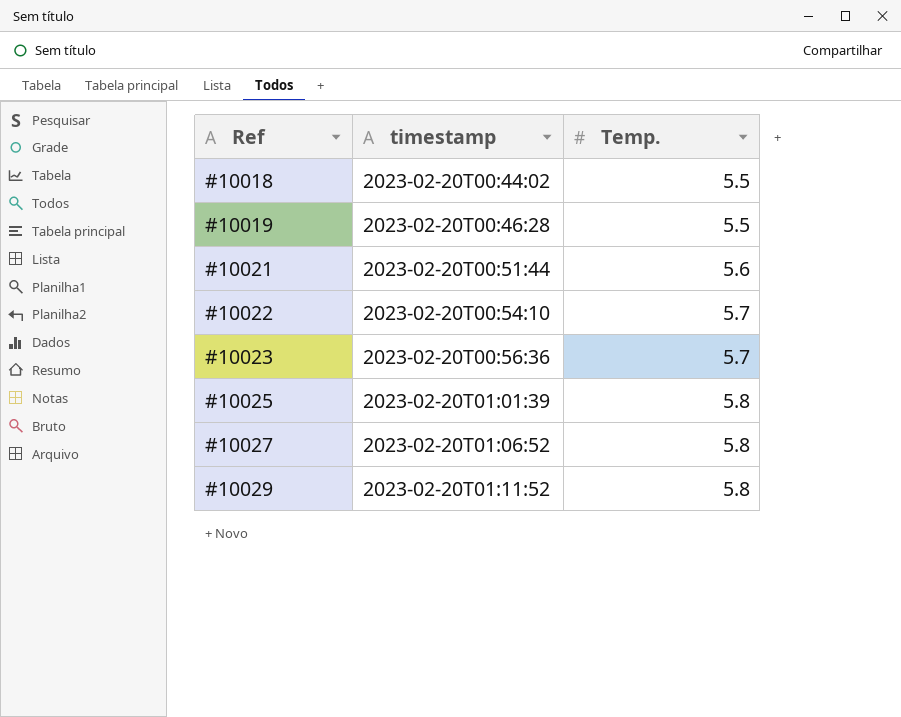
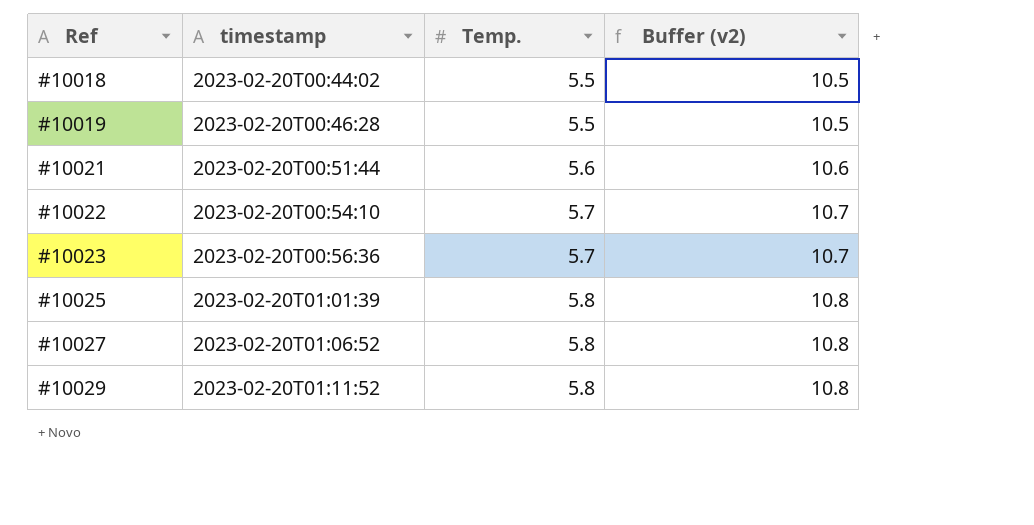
column Buffer (v2) | formula: none -> [Temp.] + 5

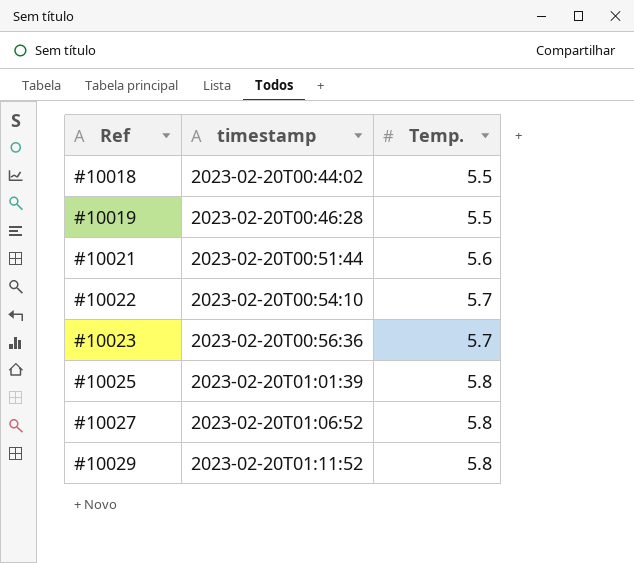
column Buffer (v2) | formula: [Temp.] + 5 -> none

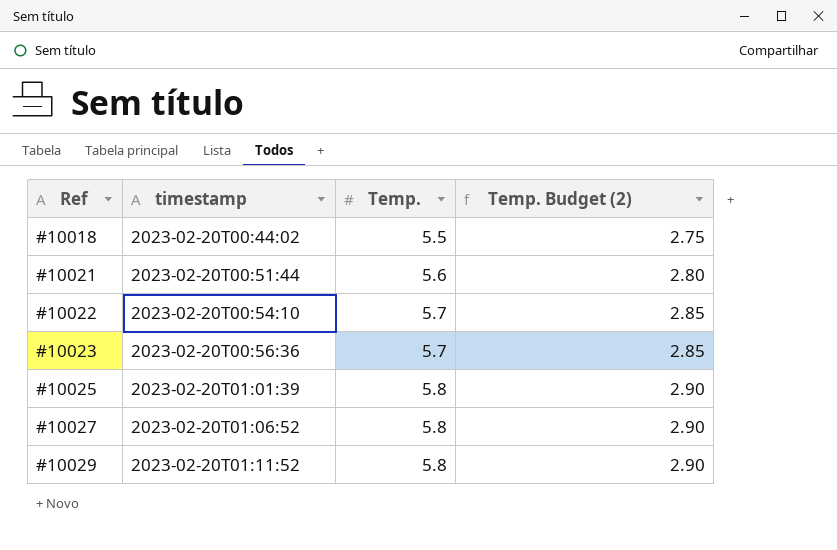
column Temp. Budget (2) | formula: none -> [Temp.] * 0.5
row #10019: 2023-02-20T00:46:28 | 5.5 -> none

